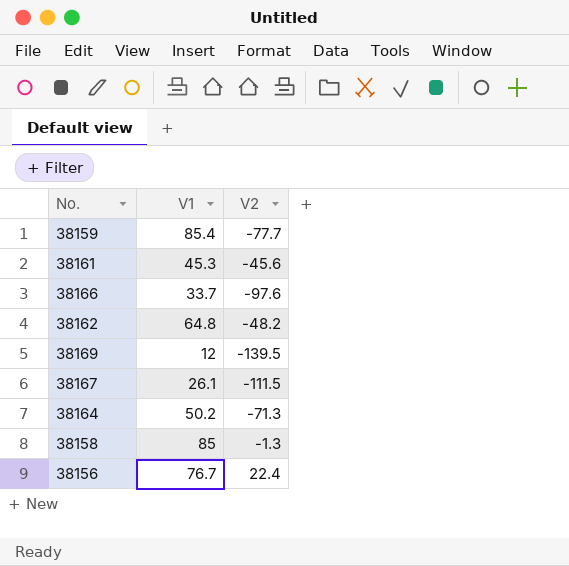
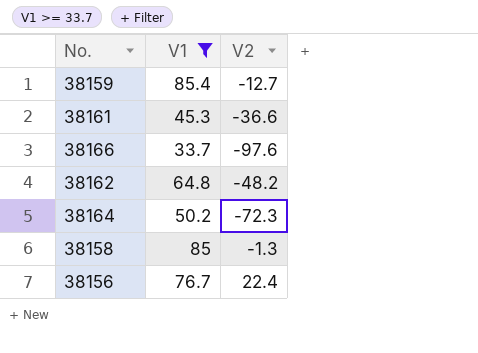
filter: none -> V1 >= 33.7
38159 | V2: -77.7 -> -12.7
38161 | V2: -45.6 -> -36.6
38164 | V2: -71.3 -> -72.3

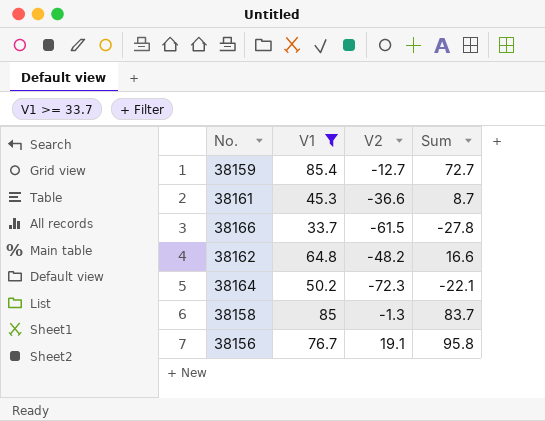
column Sum | formula: none -> [V1] + [V2]
38166 | V2: -97.6 -> -61.5
38156 | V2: 22.4 -> 19.1

